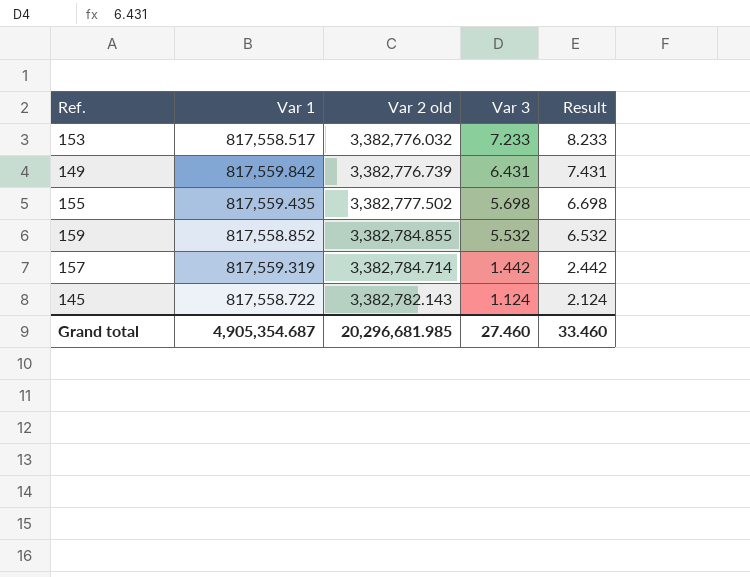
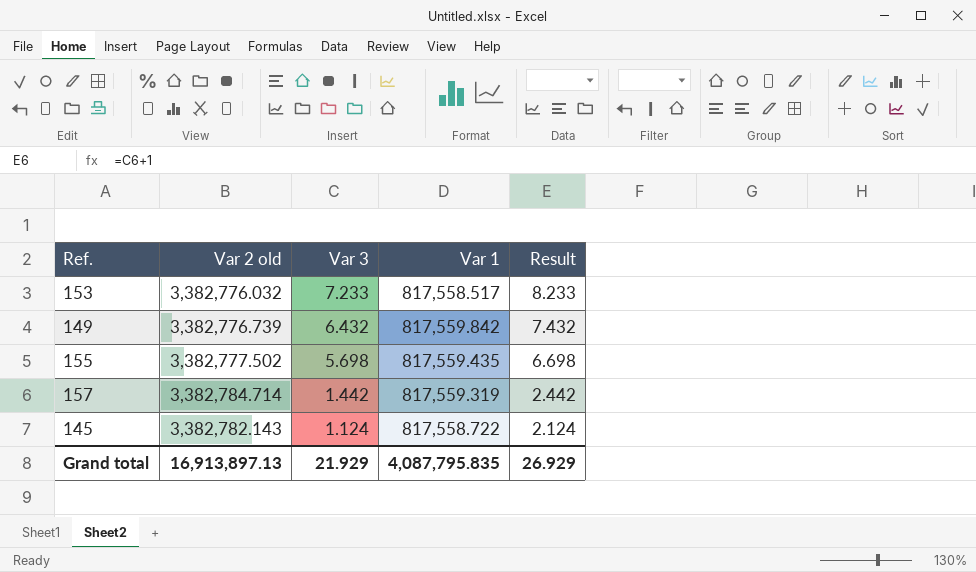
column Var 1 | position: 2 -> 4
row 159: 817,558.852 | 3,382,784.855 | 5.532 | 6.532 -> none
149 | Var 3: 6.431 -> 6.432
149 | Result: 7.431 -> 7.432
Grand total | Var 2 old: 20,296,681.985 -> 16,913,897.13
Grand total | Var 3: 27.460 -> 21.929
Grand total | Var 1: 4,905,354.687 -> 4,087,795.835
Grand total | Result: 33.460 -> 26.929

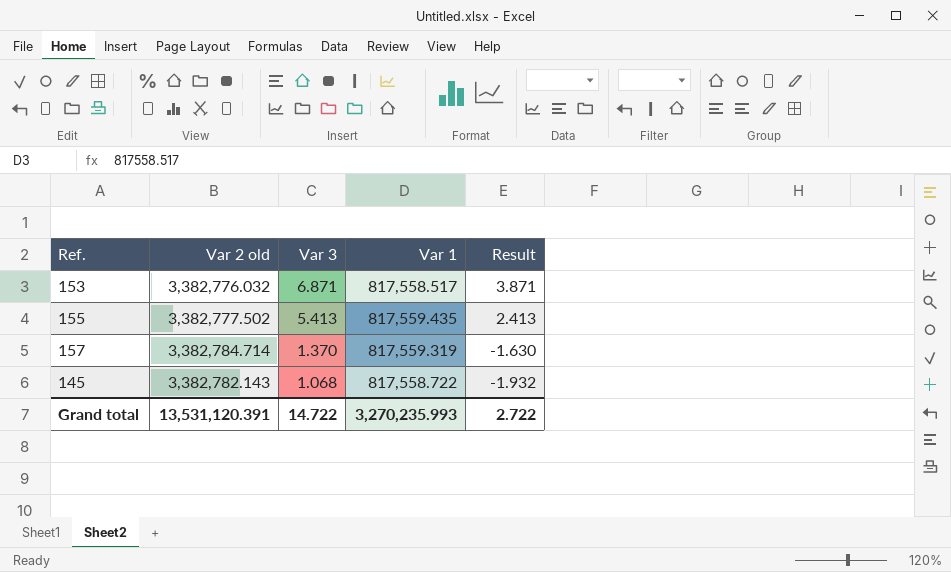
column Result | formula: [Var 3] + 1 -> [Var 3] - 3
row 149: 3,382,776.739 | 6.432 | 817,559.842 | 7.432 -> none
153 | Var 3: 7.233 -> 6.871
155 | Var 3: 5.698 -> 5.413
157 | Var 3: 1.442 -> 1.370
145 | Var 3: 1.124 -> 1.068
Grand total | Var 2 old: 16,913,897.13 -> 13,531,120.391
Grand total | Var 3: 21.929 -> 14.722
Grand total | Var 1: 4,087,795.835 -> 3,270,235.993
Grand total | Result: 26.929 -> 2.722

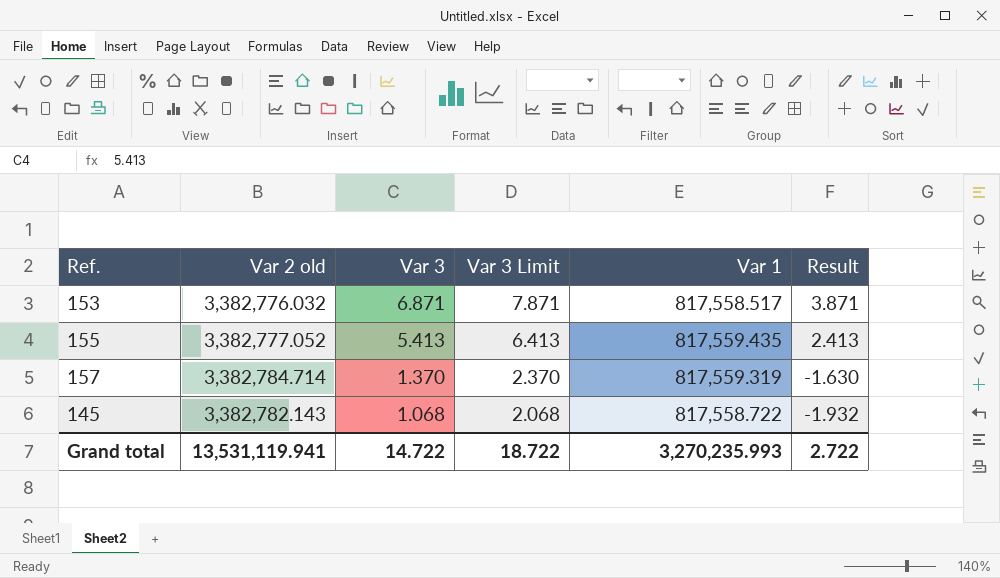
column Var 3 Limit | formula: none -> [Var 3] + 1
155 | Var 2 old: 3,382,777.502 -> 3,382,777.052
Grand total | Var 2 old: 13,531,120.391 -> 13,531,119.941

